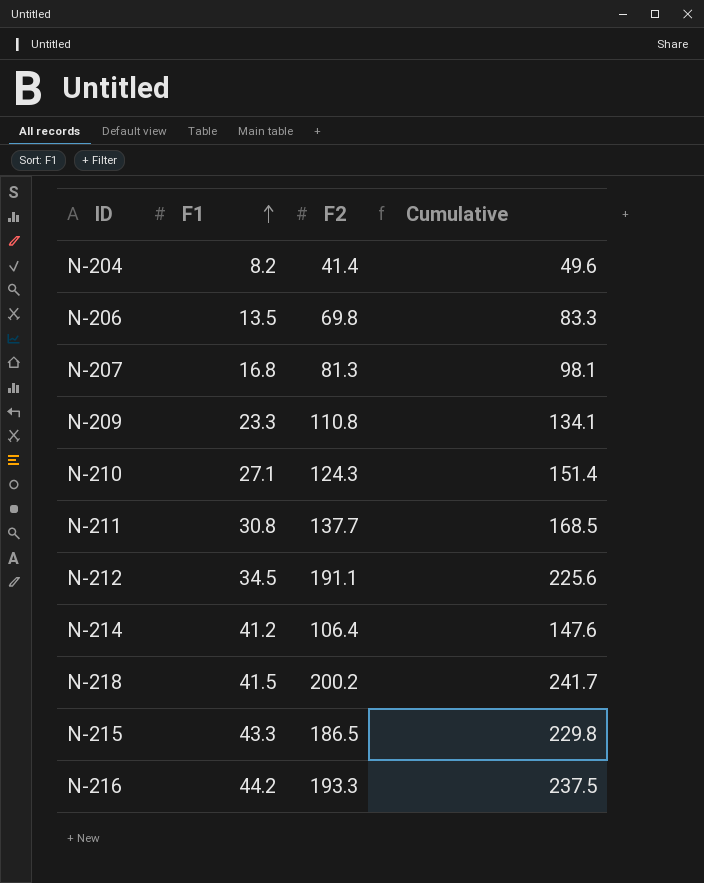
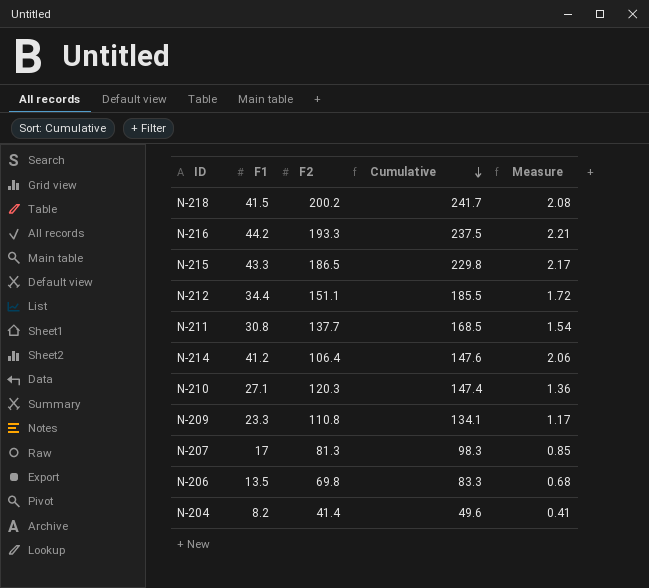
row order: F1 ascending -> Cumulative descending
column Measure | formula: none -> [F1] * 0.05
N-212 | F1: 34.5 -> 34.4
N-212 | F2: 191.1 -> 151.1
N-212 | Cumulative: 225.6 -> 185.5
N-210 | F2: 124.3 -> 120.3
N-210 | Cumulative: 151.4 -> 147.4
N-207 | F1: 16.8 -> 17
N-207 | Cumulative: 98.1 -> 98.3

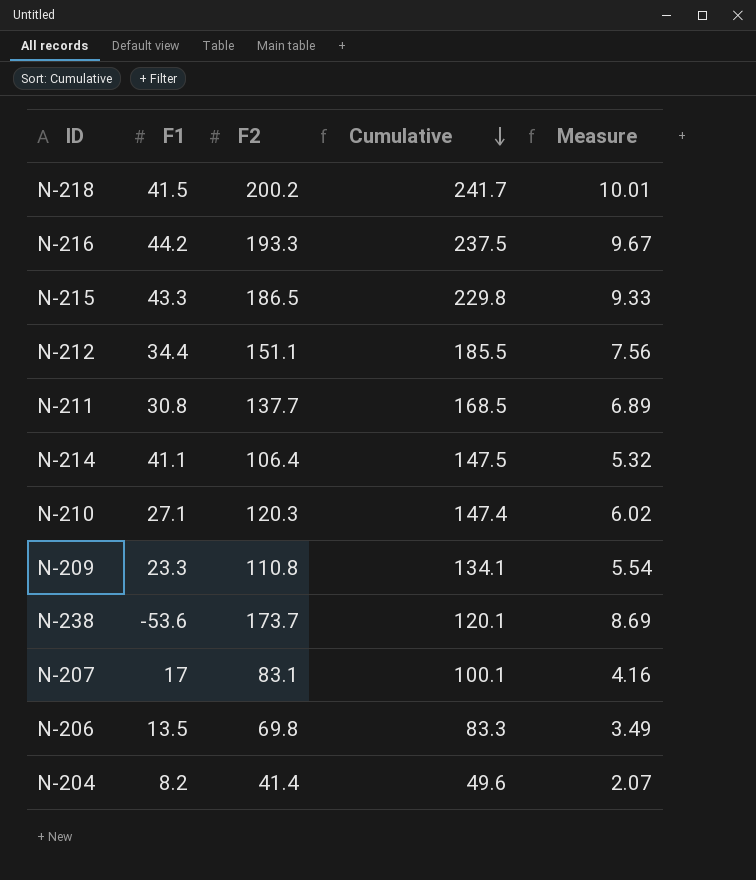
column Measure | formula: [F1] * 0.05 -> [F2] * 0.05
N-214 | F1: 41.2 -> 41.1
N-214 | Cumulative: 147.6 -> 147.5
row N-238: none -> -53.6 | 173.7 | 120.1 | 8.69
N-207 | F2: 81.3 -> 83.1
N-207 | Cumulative: 98.3 -> 100.1

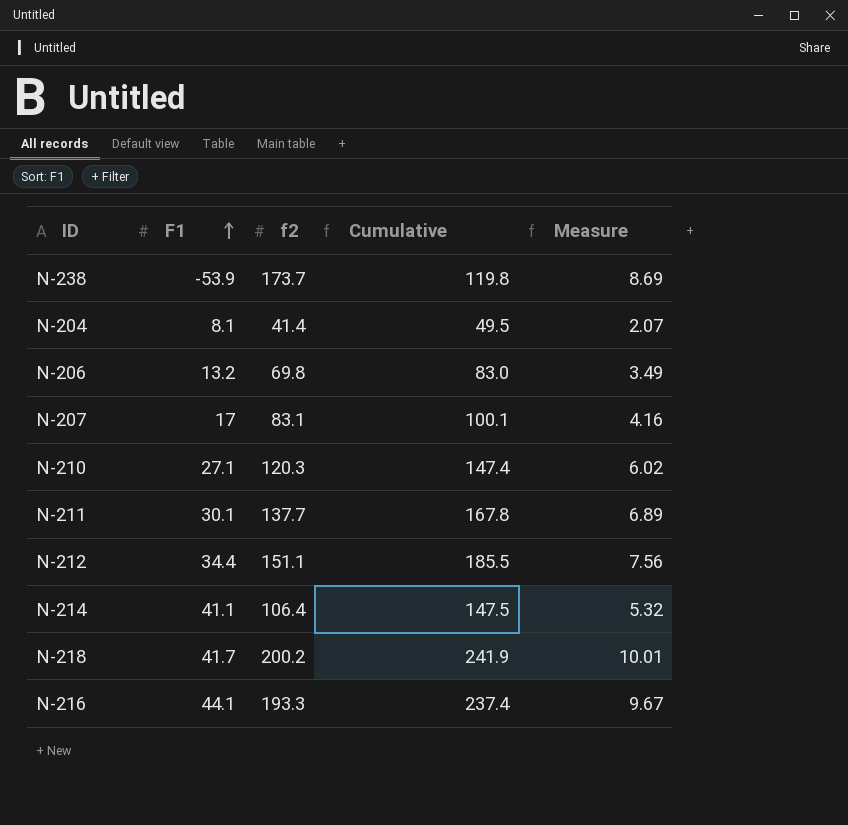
row order: Cumulative descending -> F1 ascending
column name: F2 -> f2
row N-215: 43.3 | 186.5 | 229.8 | 9.33 -> none
row N-209: 23.3 | 110.8 | 134.1 | 5.54 -> none
N-238 | F1: -53.6 -> -53.9
N-238 | Cumulative: 120.1 -> 119.8
N-204 | F1: 8.2 -> 8.1
N-204 | Cumulative: 49.6 -> 49.5
N-206 | F1: 13.5 -> 13.2
N-206 | Cumulative: 83.3 -> 83.0
N-211 | F1: 30.8 -> 30.1
N-211 | Cumulative: 168.5 -> 167.8
N-218 | F1: 41.5 -> 41.7
N-218 | Cumulative: 241.7 -> 241.9
N-216 | F1: 44.2 -> 44.1
N-216 | Cumulative: 237.5 -> 237.4

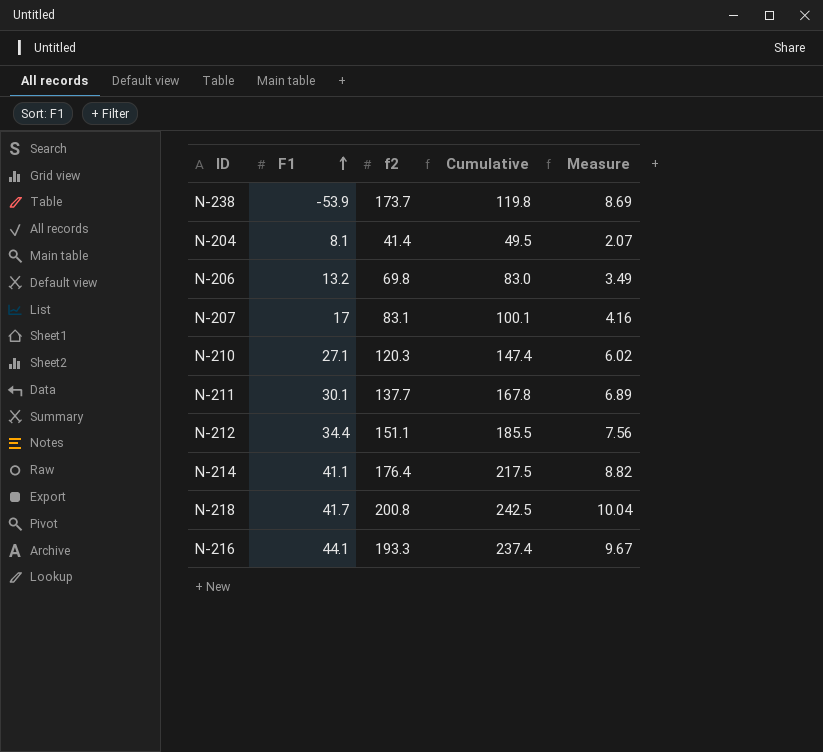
N-214 | f2: 106.4 -> 176.4
N-214 | Cumulative: 147.5 -> 217.5
N-214 | Measure: 5.32 -> 8.82
N-218 | f2: 200.2 -> 200.8
N-218 | Cumulative: 241.9 -> 242.5
N-218 | Measure: 10.01 -> 10.04

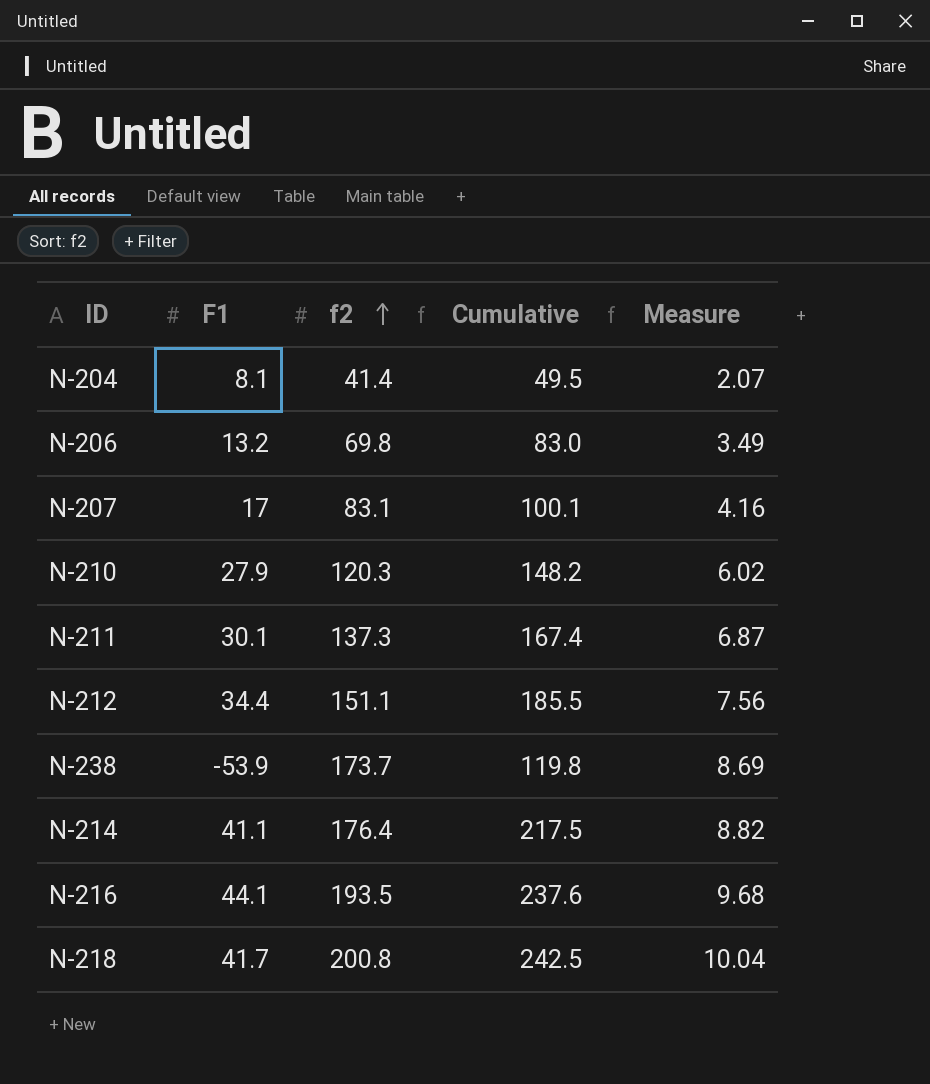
row order: F1 ascending -> f2 ascending
N-210 | F1: 27.1 -> 27.9
N-210 | Cumulative: 147.4 -> 148.2
N-211 | f2: 137.7 -> 137.3
N-211 | Cumulative: 167.8 -> 167.4
N-211 | Measure: 6.89 -> 6.87
N-216 | f2: 193.3 -> 193.5
N-216 | Cumulative: 237.4 -> 237.6
N-216 | Measure: 9.67 -> 9.68

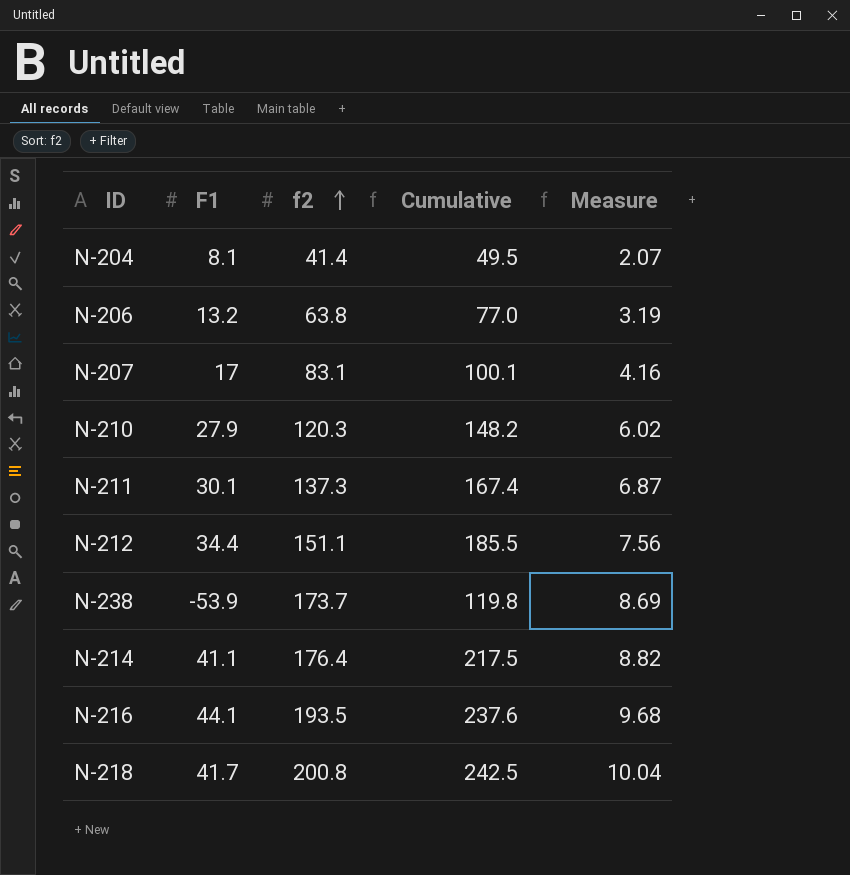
N-206 | f2: 69.8 -> 63.8
N-206 | Cumulative: 83.0 -> 77.0
N-206 | Measure: 3.49 -> 3.19

